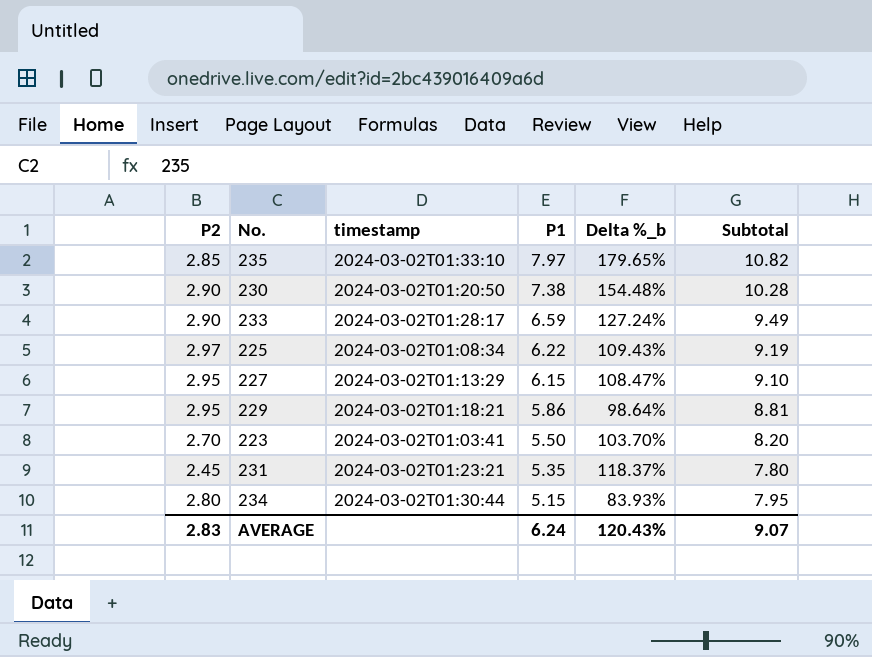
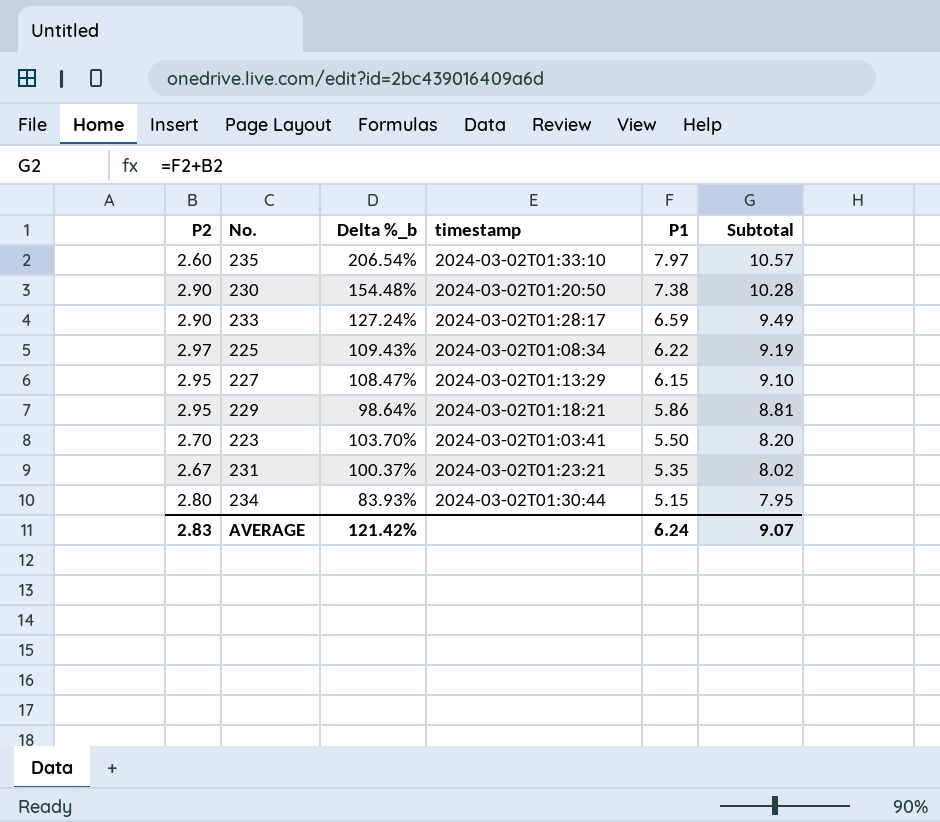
column Delta %_b | position: 5 -> 3
235 | P2: 2.85 -> 2.60
235 | Delta %_b: 179.65% -> 206.54%
235 | Subtotal: 10.82 -> 10.57
231 | P2: 2.45 -> 2.67
231 | Delta %_b: 118.37% -> 100.37%
231 | Subtotal: 7.80 -> 8.02
AVERAGE | Delta %_b: 120.43% -> 121.42%

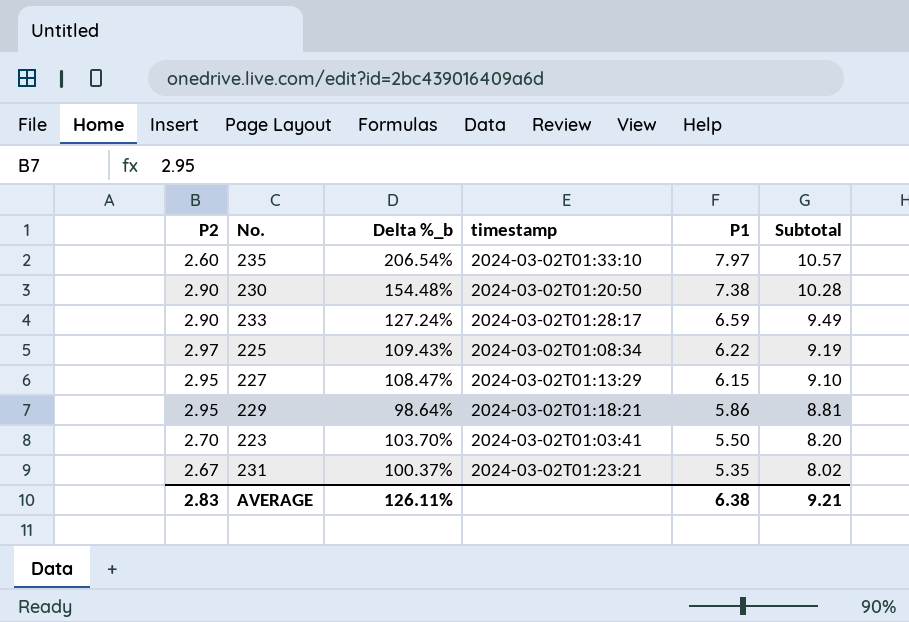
row 234: 2.80 | 83.93% | 2024-03-02T01:30:44 | 5.15 | 7.95 -> none
AVERAGE | Delta %_b: 121.42% -> 126.11%
AVERAGE | P1: 6.24 -> 6.38
AVERAGE | Subtotal: 9.07 -> 9.21

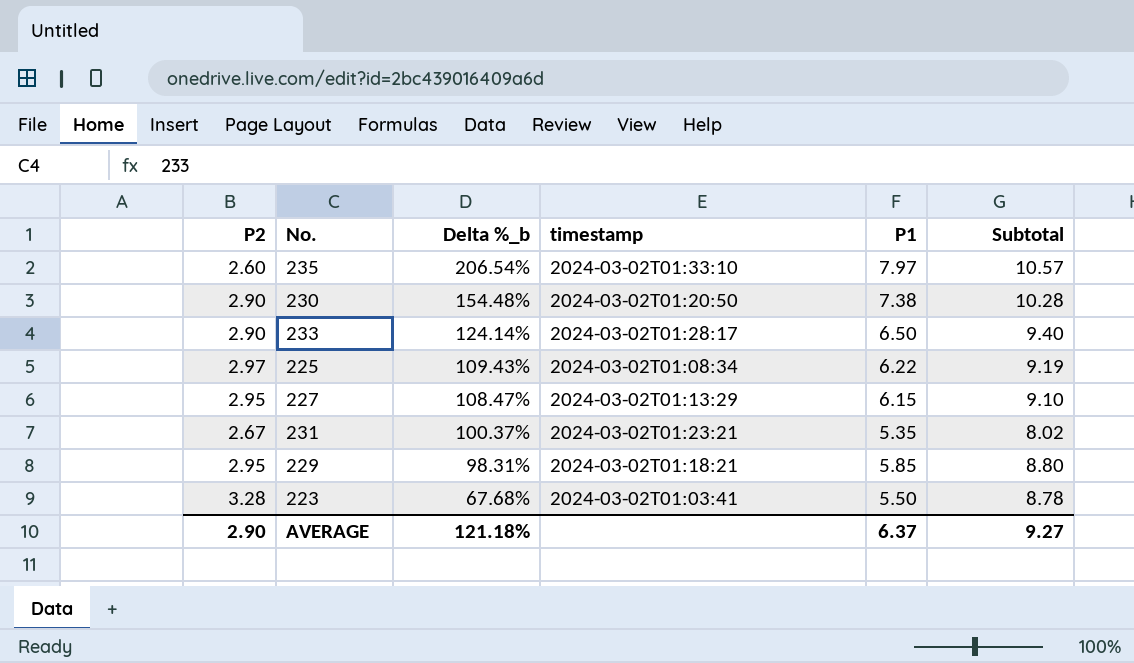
row order: P1 descending -> Delta %_b descending
233 | Delta %_b: 127.24% -> 124.14%
233 | P1: 6.59 -> 6.50
233 | Subtotal: 9.49 -> 9.40
229 | Delta %_b: 98.64% -> 98.31%
229 | P1: 5.86 -> 5.85
229 | Subtotal: 8.81 -> 8.80
223 | P2: 2.70 -> 3.28
223 | Delta %_b: 103.70% -> 67.68%
223 | Subtotal: 8.20 -> 8.78
AVERAGE | P2: 2.83 -> 2.90
AVERAGE | Delta %_b: 126.11% -> 121.18%
AVERAGE | P1: 6.38 -> 6.37
AVERAGE | Subtotal: 9.21 -> 9.27

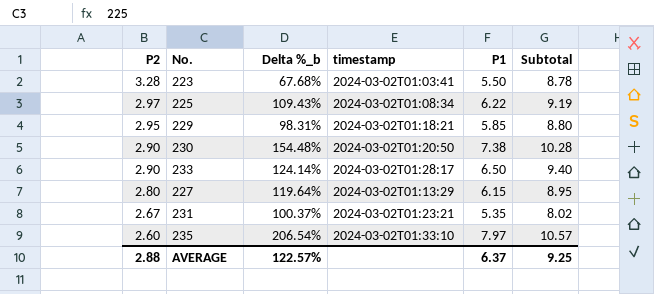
row order: Delta %_b descending -> P2 descending
227 | P2: 2.95 -> 2.80
227 | Delta %_b: 108.47% -> 119.64%
227 | Subtotal: 9.10 -> 8.95
AVERAGE | P2: 2.90 -> 2.88
AVERAGE | Delta %_b: 121.18% -> 122.57%
AVERAGE | Subtotal: 9.27 -> 9.25

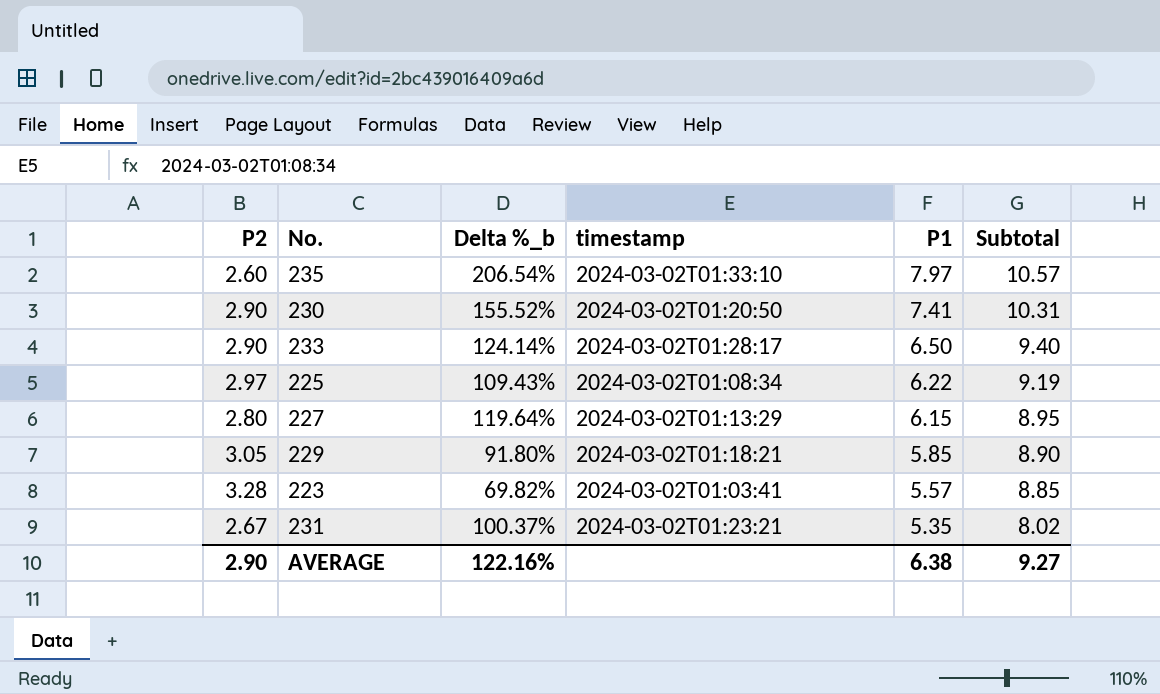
row order: P2 descending -> P1 descending
230 | Delta %_b: 154.48% -> 155.52%
230 | P1: 7.38 -> 7.41
230 | Subtotal: 10.28 -> 10.31
229 | P2: 2.95 -> 3.05
229 | Delta %_b: 98.31% -> 91.80%
229 | Subtotal: 8.80 -> 8.90
223 | Delta %_b: 67.68% -> 69.82%
223 | P1: 5.50 -> 5.57
223 | Subtotal: 8.78 -> 8.85
AVERAGE | P2: 2.88 -> 2.90
AVERAGE | Delta %_b: 122.57% -> 122.16%
AVERAGE | P1: 6.37 -> 6.38
AVERAGE | Subtotal: 9.25 -> 9.27

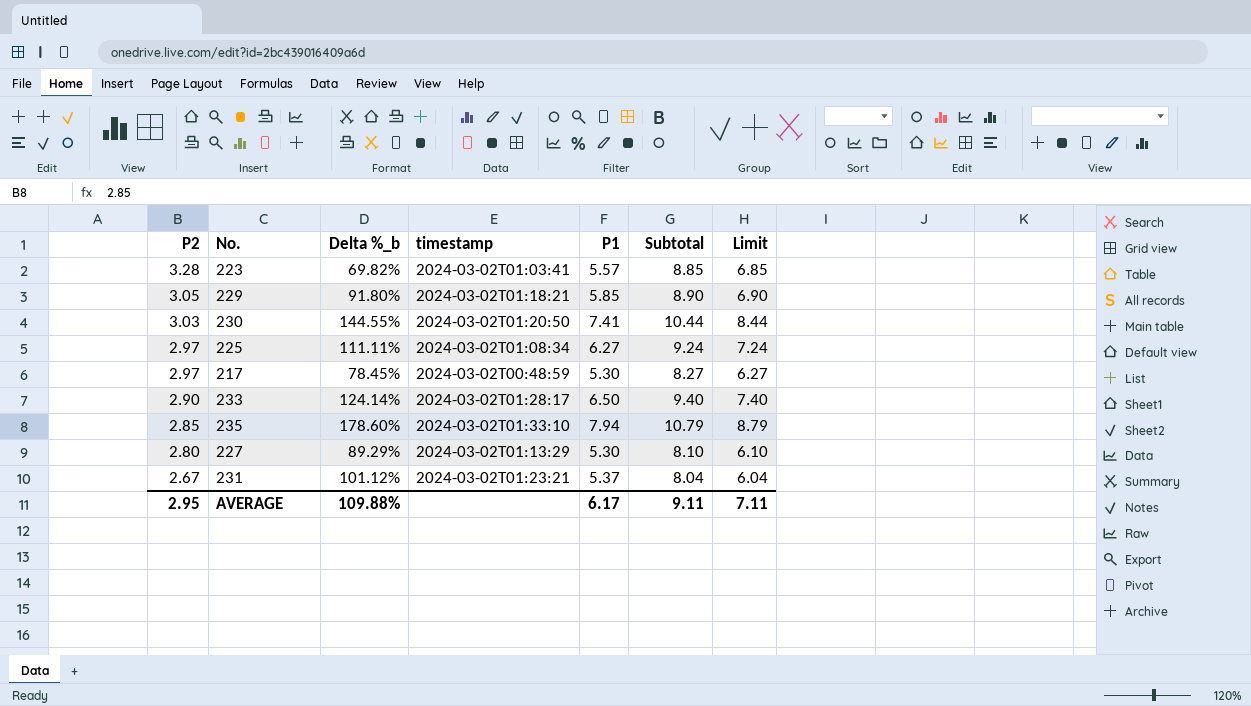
row order: P1 descending -> P2 descending
column Limit | formula: none -> [Subtotal] - 2
230 | P2: 2.90 -> 3.03
230 | Delta %_b: 155.52% -> 144.55%
230 | Subtotal: 10.31 -> 10.44
225 | Delta %_b: 109.43% -> 111.11%
225 | P1: 6.22 -> 6.27
225 | Subtotal: 9.19 -> 9.24
row 217: none -> 2.97 | 78.45% | 2024-03-02T00:48:59 | 5.30 | 8.27 | 6.27
235 | P2: 2.60 -> 2.85
235 | Delta %_b: 206.54% -> 178.60%
235 | P1: 7.97 -> 7.94
235 | Subtotal: 10.57 -> 10.79
227 | Delta %_b: 119.64% -> 89.29%
227 | P1: 6.15 -> 5.30
227 | Subtotal: 8.95 -> 8.10
231 | Delta %_b: 100.37% -> 101.12%
231 | P1: 5.35 -> 5.37
231 | Subtotal: 8.02 -> 8.04
AVERAGE | P2: 2.90 -> 2.95
AVERAGE | Delta %_b: 122.16% -> 109.88%
AVERAGE | P1: 6.38 -> 6.17
AVERAGE | Subtotal: 9.27 -> 9.11

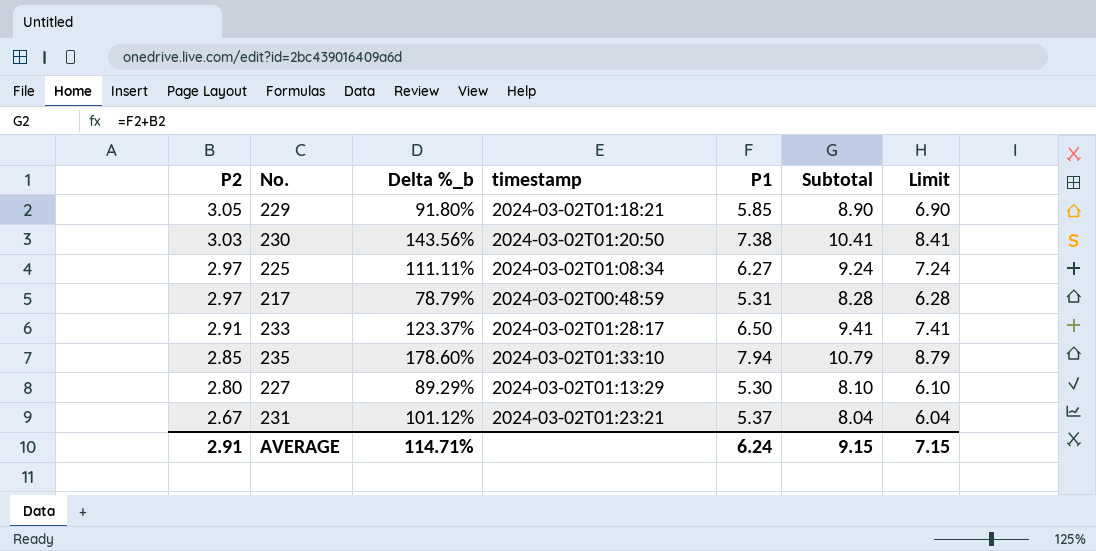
row 223: 3.28 | 69.82% | 2024-03-02T01:03:41 | 5.57 | 8.85 | 6.85 -> none
230 | Delta %_b: 144.55% -> 143.56%
230 | P1: 7.41 -> 7.38
230 | Subtotal: 10.44 -> 10.41
230 | Limit: 8.44 -> 8.41
217 | Delta %_b: 78.45% -> 78.79%
217 | P1: 5.30 -> 5.31
217 | Subtotal: 8.27 -> 8.28
217 | Limit: 6.27 -> 6.28
233 | P2: 2.90 -> 2.91
233 | Delta %_b: 124.14% -> 123.37%
233 | Subtotal: 9.40 -> 9.41
233 | Limit: 7.40 -> 7.41
AVERAGE | P2: 2.95 -> 2.91
AVERAGE | Delta %_b: 109.88% -> 114.71%
AVERAGE | P1: 6.17 -> 6.24
AVERAGE | Subtotal: 9.11 -> 9.15
AVERAGE | Limit: 7.11 -> 7.15

